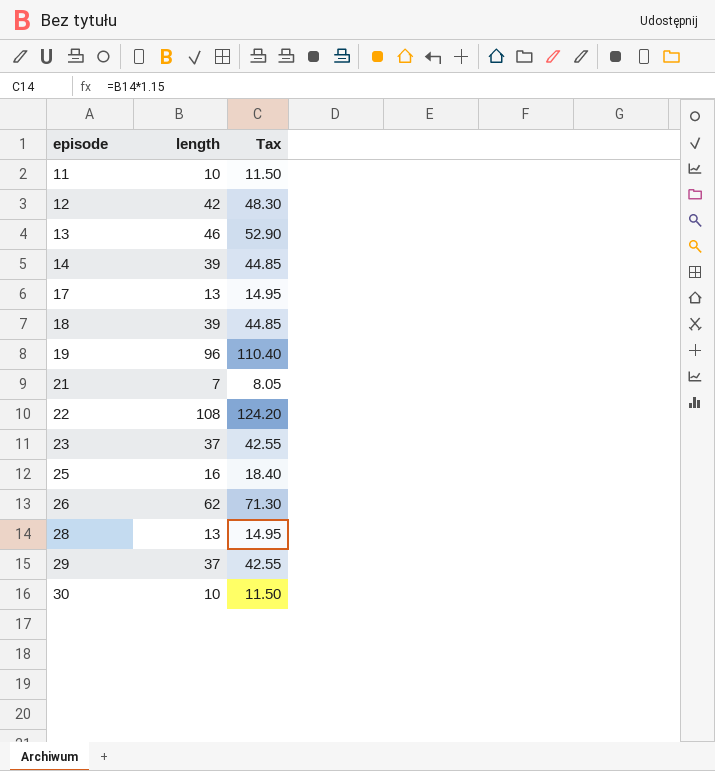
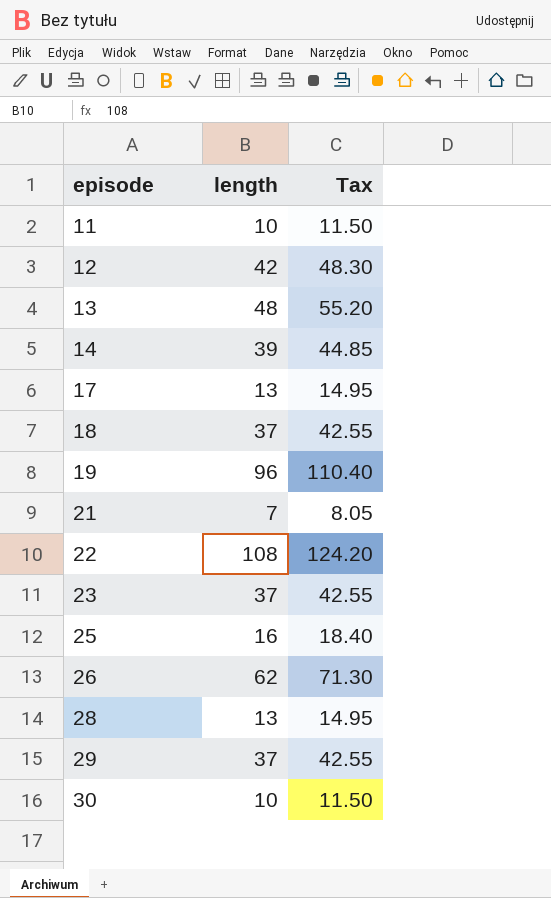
13 | length: 46 -> 48
13 | Tax: 52.90 -> 55.20
18 | length: 39 -> 37
18 | Tax: 44.85 -> 42.55

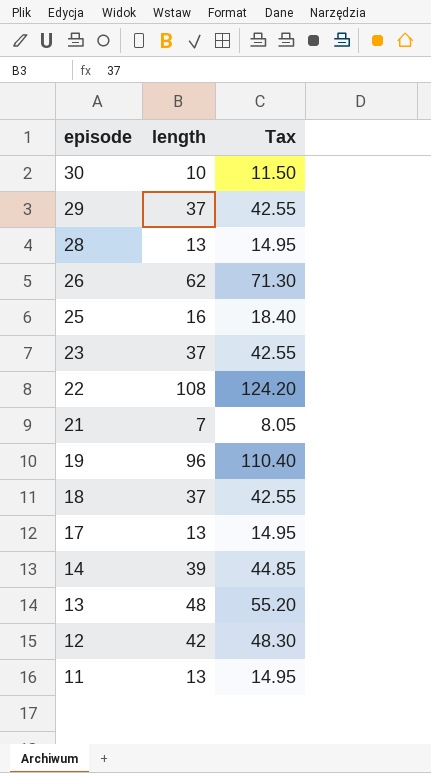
row order: episode ascending -> episode descending
11 | length: 10 -> 13
11 | Tax: 11.50 -> 14.95

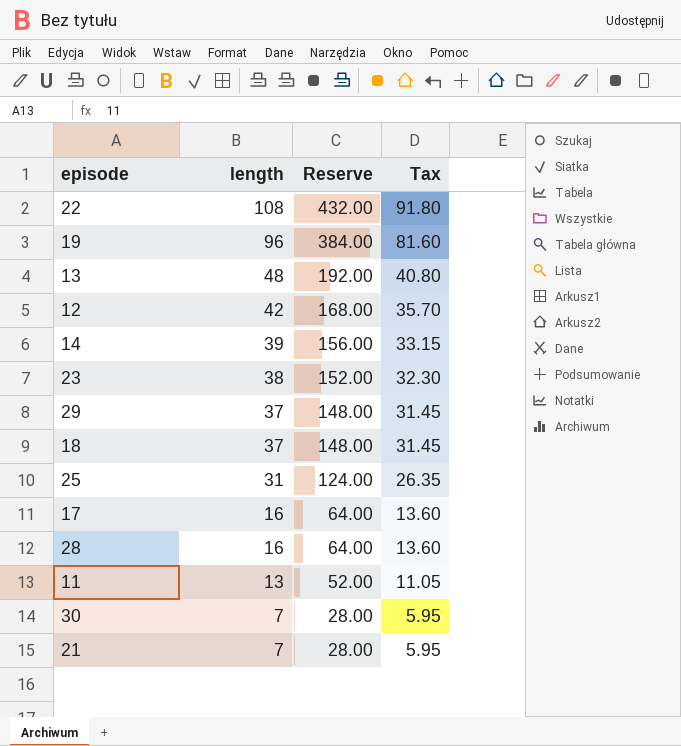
row order: episode descending -> length descending
column Reserve | formula: none -> [length] * 4
column Tax | formula: [length] * 1.15 -> [length] * 0.85
row 26: 62 | 71.30 -> none
23 | length: 37 -> 38
25 | length: 16 -> 31
17 | length: 13 -> 16
28 | length: 13 -> 16
30 | length: 10 -> 7

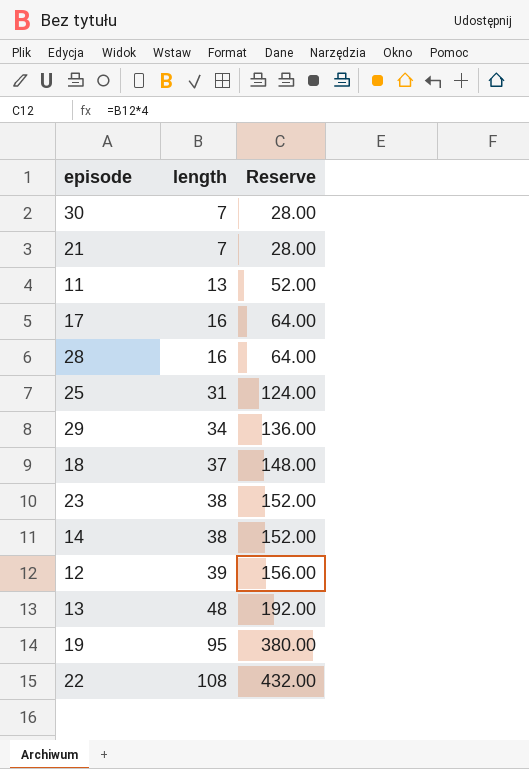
row order: length descending -> length ascending
column Tax | formula: [length] * 0.85 -> none
29 | length: 37 -> 34
29 | Reserve: 148.00 -> 136.00
14 | length: 39 -> 38
14 | Reserve: 156.00 -> 152.00
12 | length: 42 -> 39
12 | Reserve: 168.00 -> 156.00
19 | length: 96 -> 95
19 | Reserve: 384.00 -> 380.00

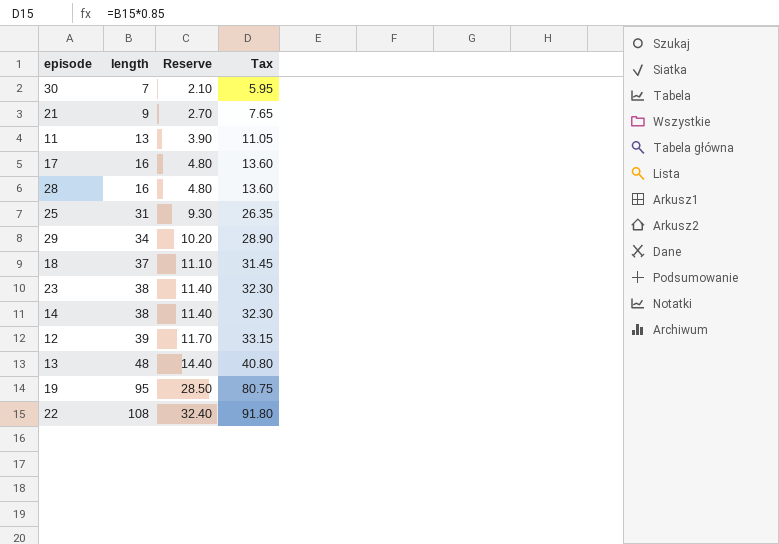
column Reserve | formula: [length] * 4 -> [length] * 0.3
column Tax | formula: none -> [length] * 0.85
21 | length: 7 -> 9

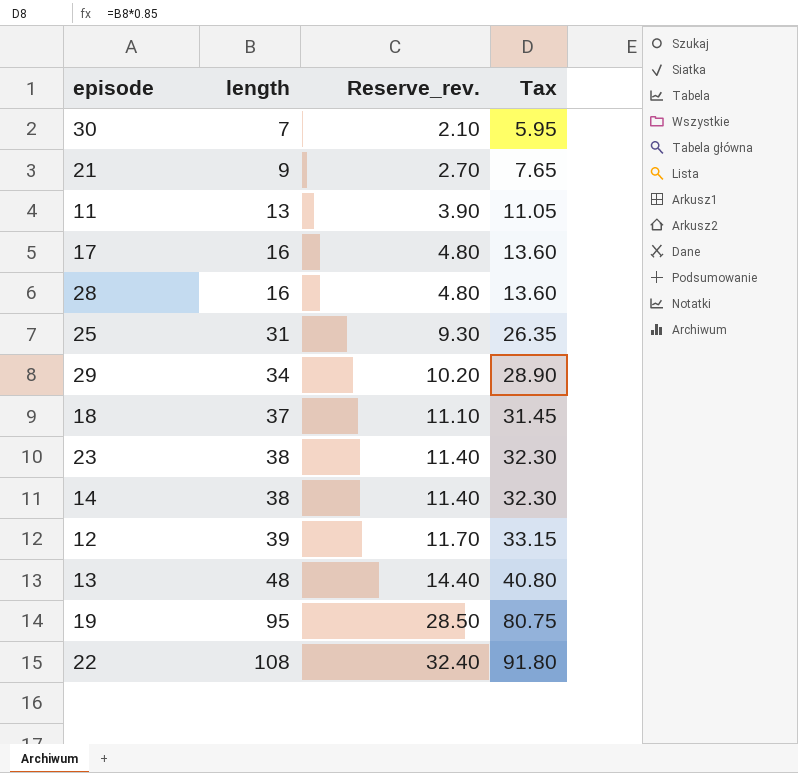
column name: Reserve -> Reserve_rev.

